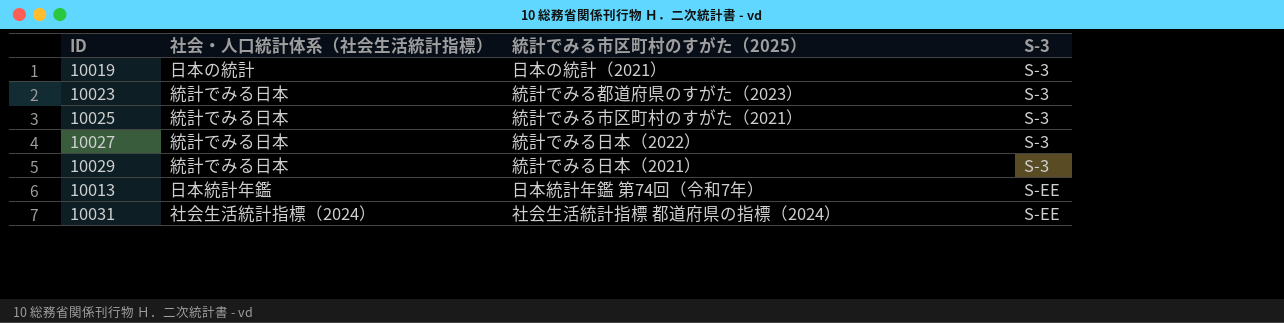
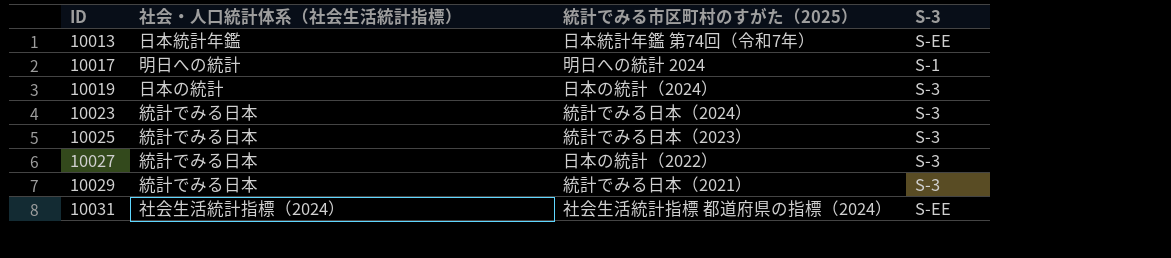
row order: S-3 ascending -> ID ascending
row 10017: none -> 明日への統計 | 明日への統計 2024 | S-1
10019 | 統計でみる市区町村のすがた（2025）: 日本の統計（2021） -> 日本の統計（2024）
10023 | 統計でみる市区町村のすがた（2025）: 統計でみる都道府県のすがた（2023） -> 統計でみる日本（2024）
10025 | 統計でみる市区町村のすがた（2025）: 統計でみる市区町村のすがた（2021） -> 統計でみる日本（2023）
10027 | 統計でみる市区町村のすがた（2025）: 統計でみる日本（2022） -> 日本の統計（2022）

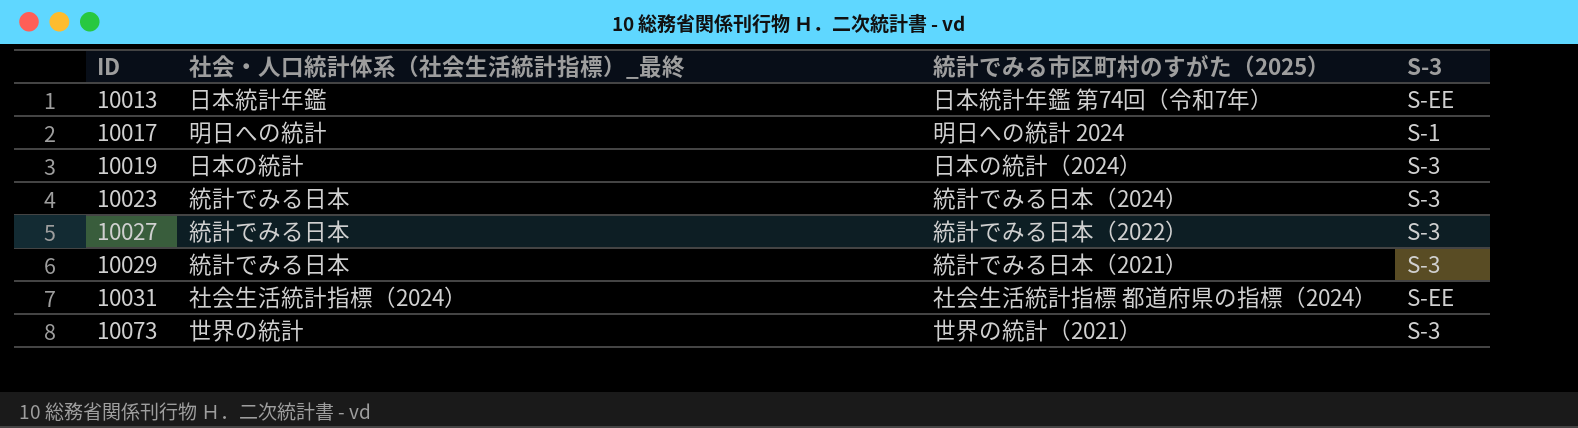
column name: 社会・人口統計体系（社会生活統計指標） -> 社会・人口統計体系（社会生活統計指標）_最終
row 10025: 統計でみる日本 | 統計でみる日本（2023） | S-3 -> none
10027 | 統計でみる市区町村のすがた（2025）: 日本の統計（2022） -> 統計でみる日本（2022）
row 10073: none -> 世界の統計 | 世界の統計（2021） | S-3

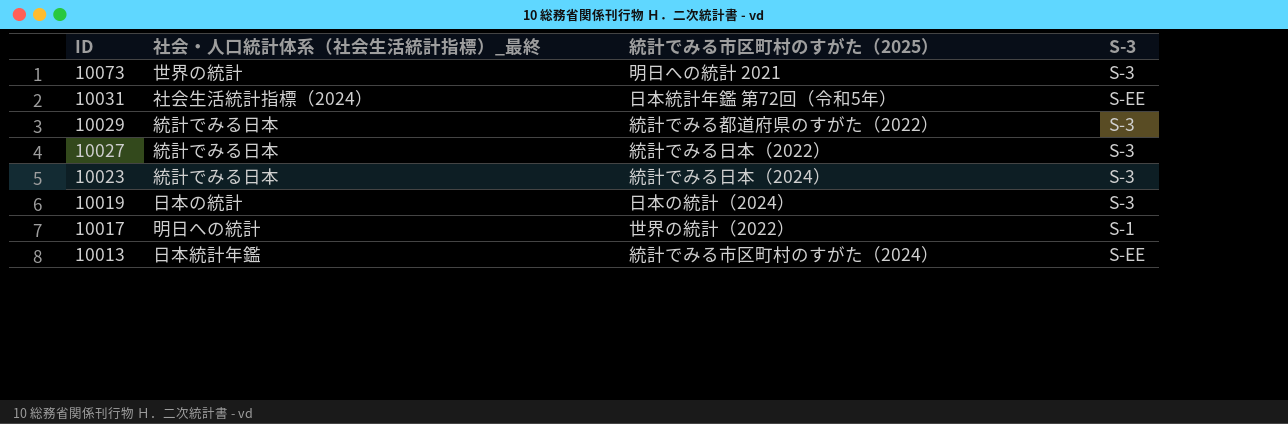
row order: ID ascending -> ID descending
10073 | 統計でみる市区町村のすがた（2025）: 世界の統計（2021） -> 明日への統計 2021
10031 | 統計でみる市区町村のすがた（2025）: 社会生活統計指標 都道府県の指標（2024） -> 日本統計年鑑 第72回（令和5年）
10029 | 統計でみる市区町村のすがた（2025）: 統計でみる日本（2021） -> 統計でみる都道府県のすがた（2022）
10017 | 統計でみる市区町村のすがた（2025）: 明日への統計 2024 -> 世界の統計（2022）
10013 | 統計でみる市区町村のすがた（2025）: 日本統計年鑑 第74回（令和7年） -> 統計でみる市区町村のすがた（2024）

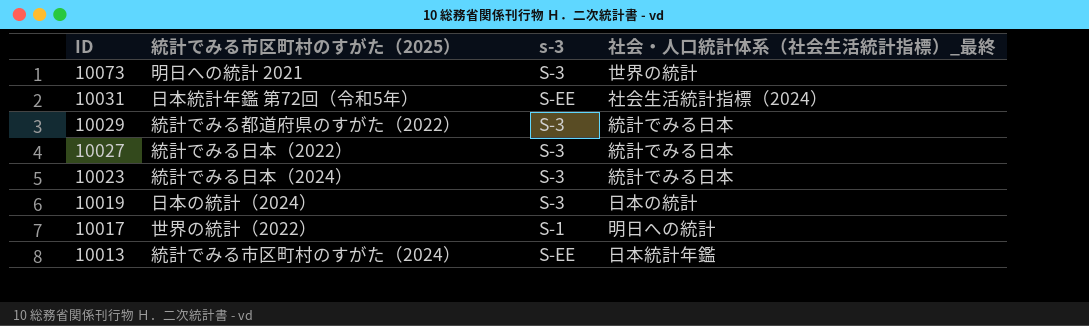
column name: S-3 -> s-3
column 社会・人口統計体系（社会生活統計指標）_最終 | position: 2 -> 4

